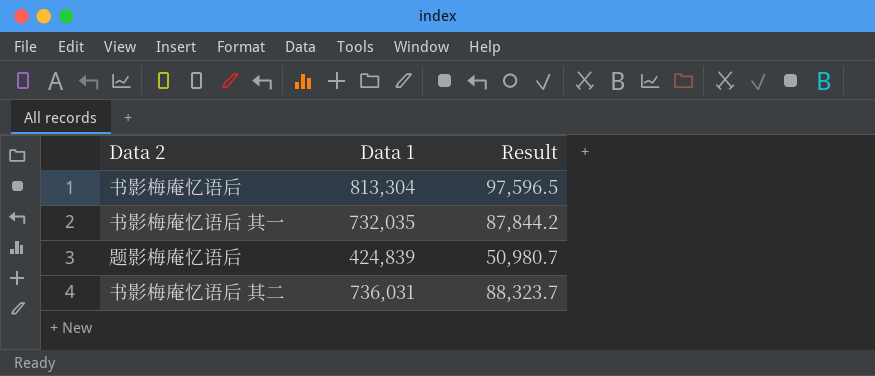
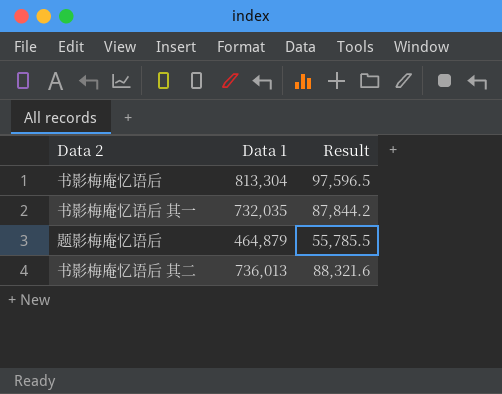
题影梅庵忆语后 | Data 1: 424,839 -> 464,879
题影梅庵忆语后 | Result: 50,980.7 -> 55,785.5
书影梅庵忆语后 其二 | Data 1: 736,031 -> 736,013
书影梅庵忆语后 其二 | Result: 88,323.7 -> 88,321.6

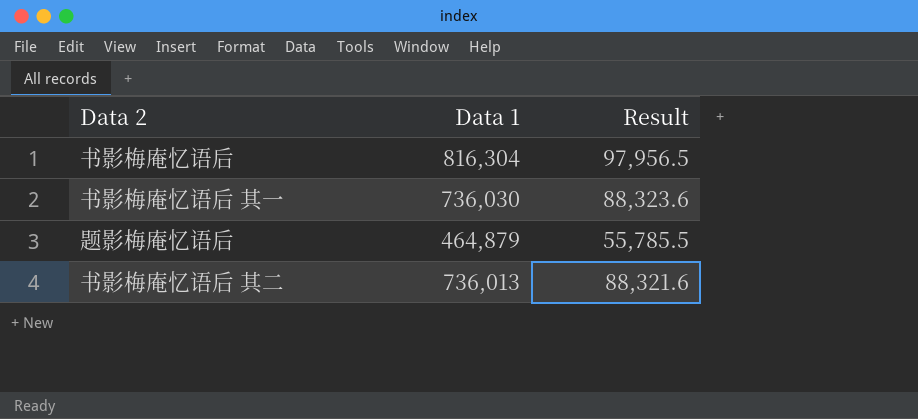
书影梅庵忆语后 | Data 1: 813,304 -> 816,304
书影梅庵忆语后 | Result: 97,596.5 -> 97,956.5
书影梅庵忆语后 其一 | Data 1: 732,035 -> 736,030
书影梅庵忆语后 其一 | Result: 87,844.2 -> 88,323.6

